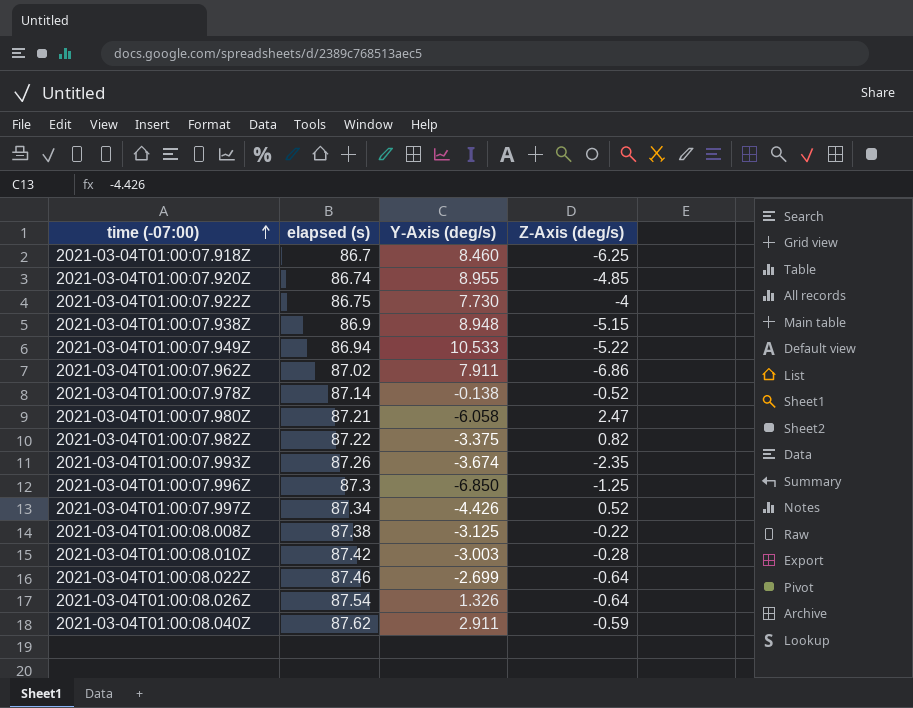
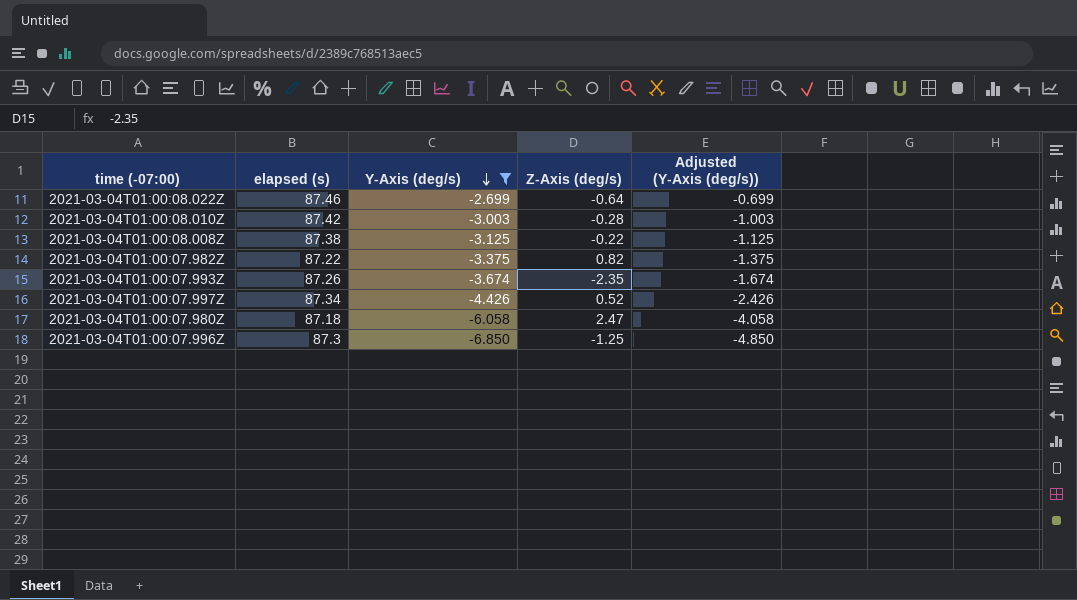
filter: none -> Y-Axis (deg/s) <= -2.699
row order: time (-07:00) ascending -> Y-Axis (deg/s) descending
column Adjusted (Y-Axis (deg/s)) | formula: none -> [Y-Axis (deg/s)] + 2
2021-03-04T01:00:07.980Z | elapsed (s): 87.21 -> 87.18

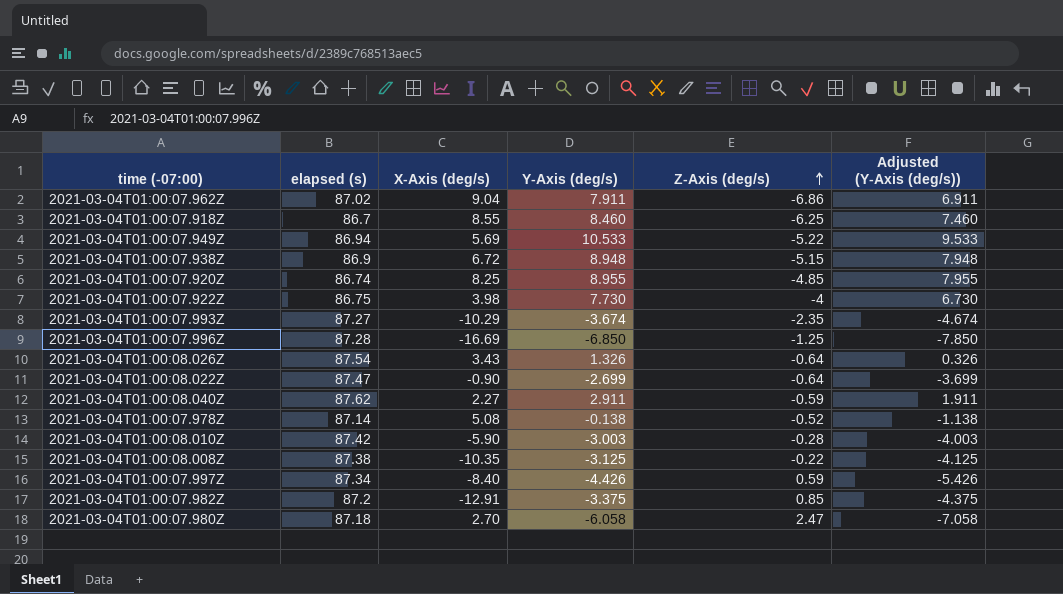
filter: Y-Axis (deg/s) <= -2.699 -> none
row order: Y-Axis (deg/s) descending -> Z-Axis (deg/s) ascending
column X-Axis (deg/s) | position: none -> 3
column Adjusted (Y-Axis (deg/s)) | formula: [Y-Axis (deg/s)] + 2 -> [Y-Axis (deg/s)] - 1
2021-03-04T01:00:07.993Z | elapsed (s): 87.26 -> 87.27
2021-03-04T01:00:07.996Z | elapsed (s): 87.3 -> 87.28
2021-03-04T01:00:08.022Z | elapsed (s): 87.46 -> 87.47
2021-03-04T01:00:07.997Z | Z-Axis (deg/s): 0.52 -> 0.59
2021-03-04T01:00:07.982Z | elapsed (s): 87.22 -> 87.2
2021-03-04T01:00:07.982Z | Z-Axis (deg/s): 0.82 -> 0.85

